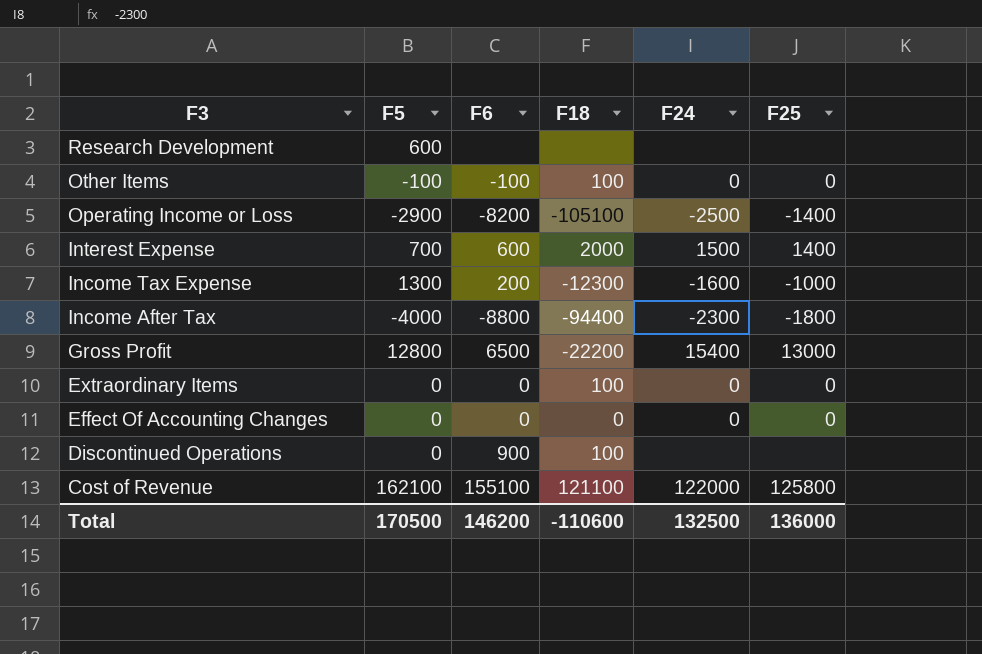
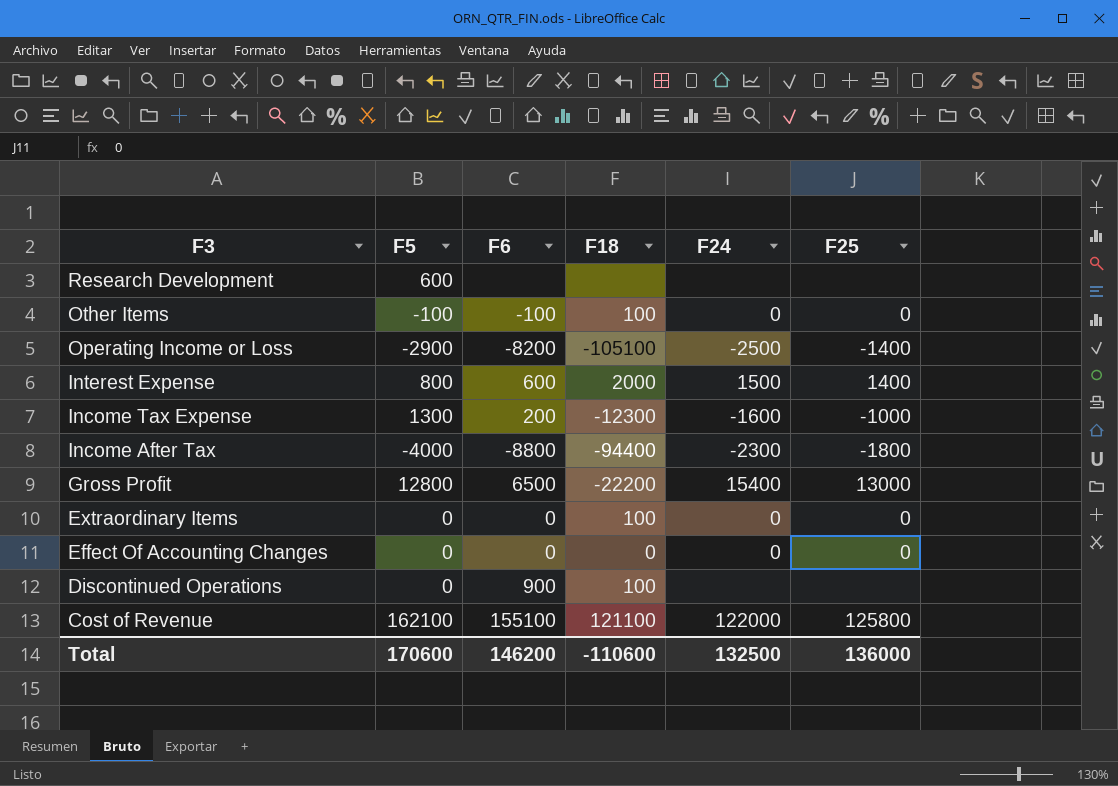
Interest Expense | F5: 700 -> 800
Total | F5: 170500 -> 170600

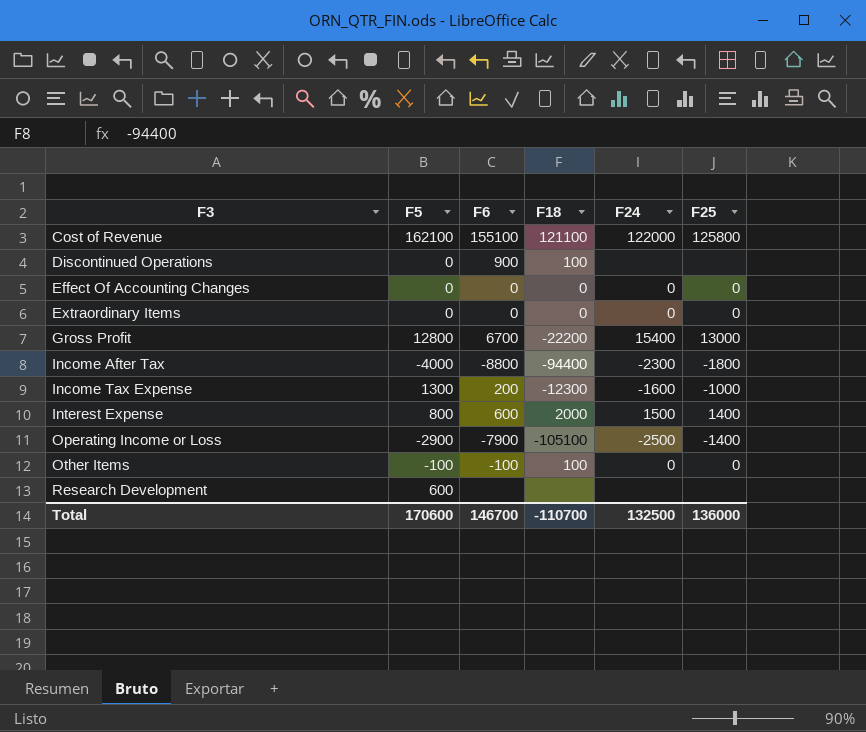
row order: F3 descending -> F3 ascending
Extraordinary Items | F18: 100 -> 0
Gross Profit | F6: 6500 -> 6700
Operating Income or Loss | F6: -8200 -> -7900
Total | F6: 146200 -> 146700
Total | F18: -110600 -> -110700

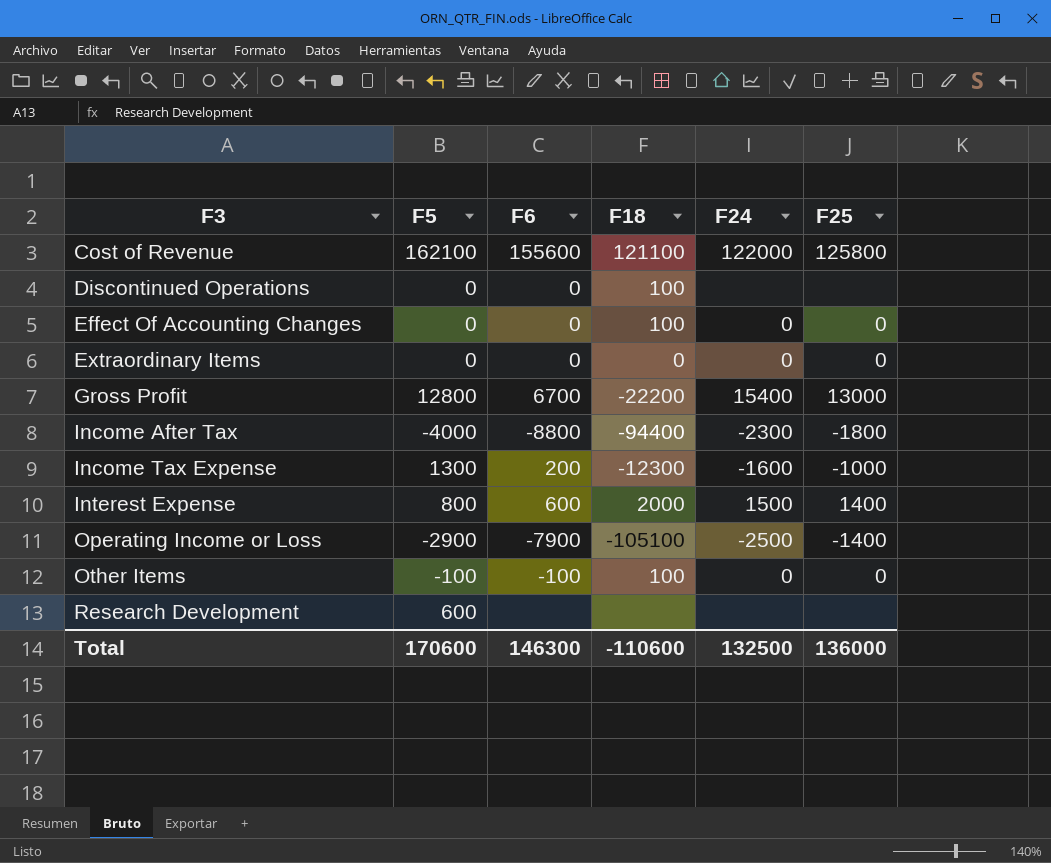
Cost of Revenue | F6: 155100 -> 155600
Discontinued Operations | F6: 900 -> 0
Effect Of Accounting Changes | F18: 0 -> 100
Total | F6: 146700 -> 146300
Total | F18: -110700 -> -110600

